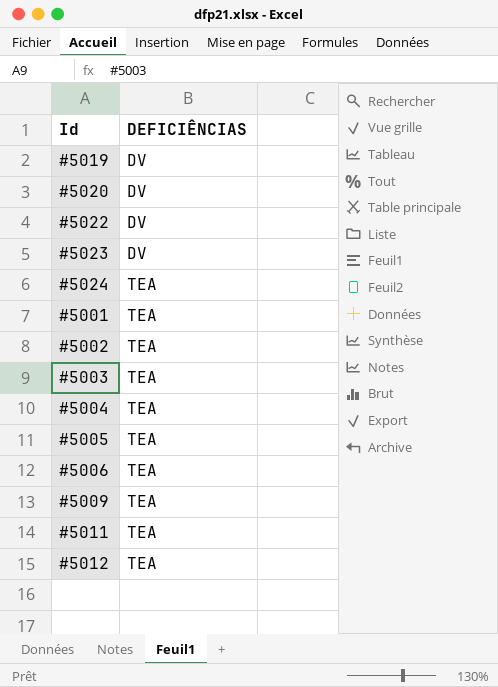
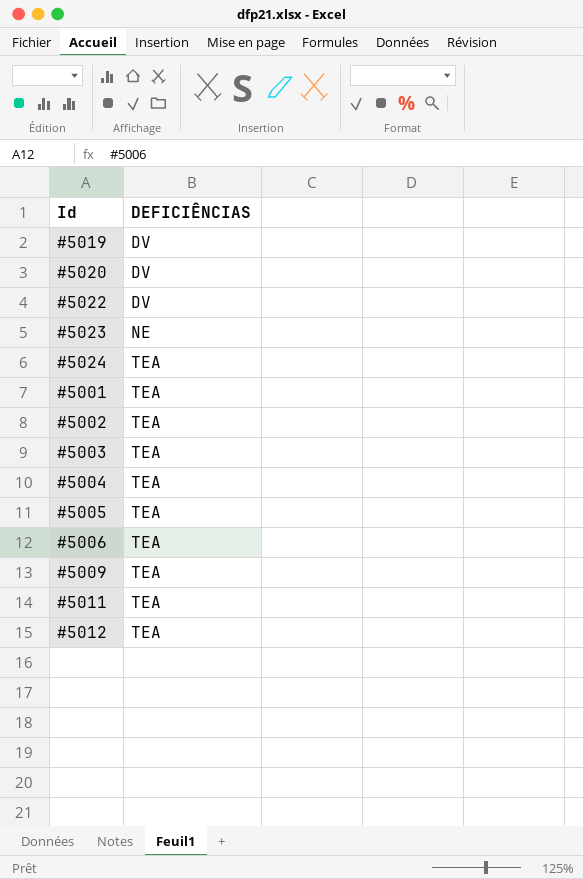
#5023 | DEFICIÊNCIAS: DV -> NE

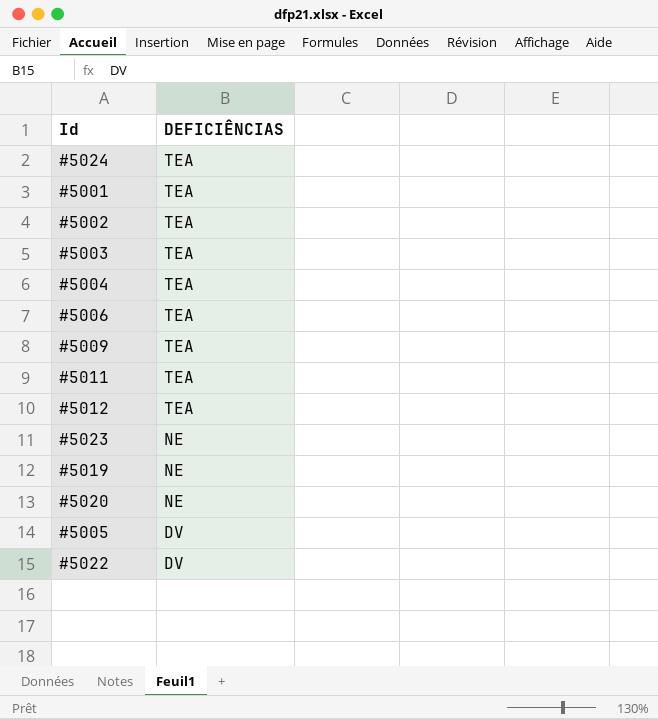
row order: DEFICIÊNCIAS ascending -> DEFICIÊNCIAS descending
#5019 | DEFICIÊNCIAS: DV -> NE
#5020 | DEFICIÊNCIAS: DV -> NE
#5005 | DEFICIÊNCIAS: TEA -> DV

